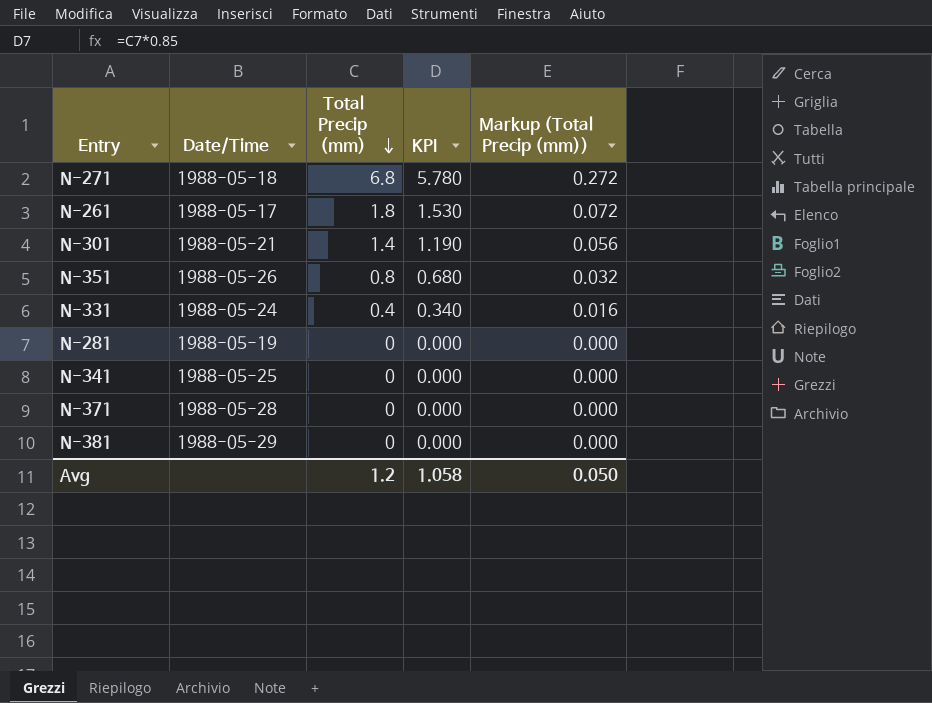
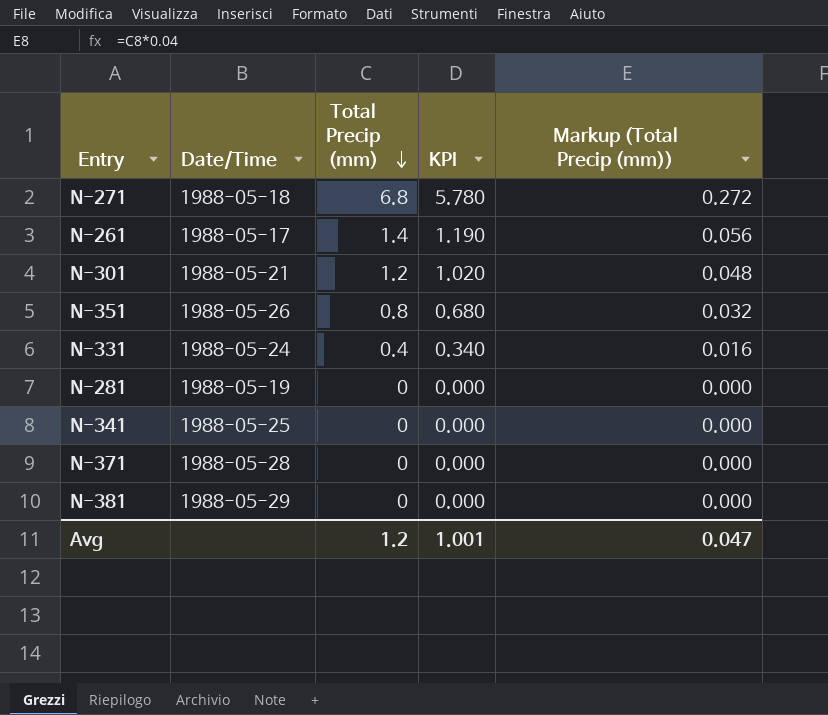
N-261 | Total Precip (mm): 1.8 -> 1.4
N-261 | KPI: 1.530 -> 1.190
N-261 | Markup (Total Precip (mm)): 0.072 -> 0.056
N-301 | Total Precip (mm): 1.4 -> 1.2
N-301 | KPI: 1.190 -> 1.020
N-301 | Markup (Total Precip (mm)): 0.056 -> 0.048
Avg | KPI: 1.058 -> 1.001
Avg | Markup (Total Precip (mm)): 0.050 -> 0.047

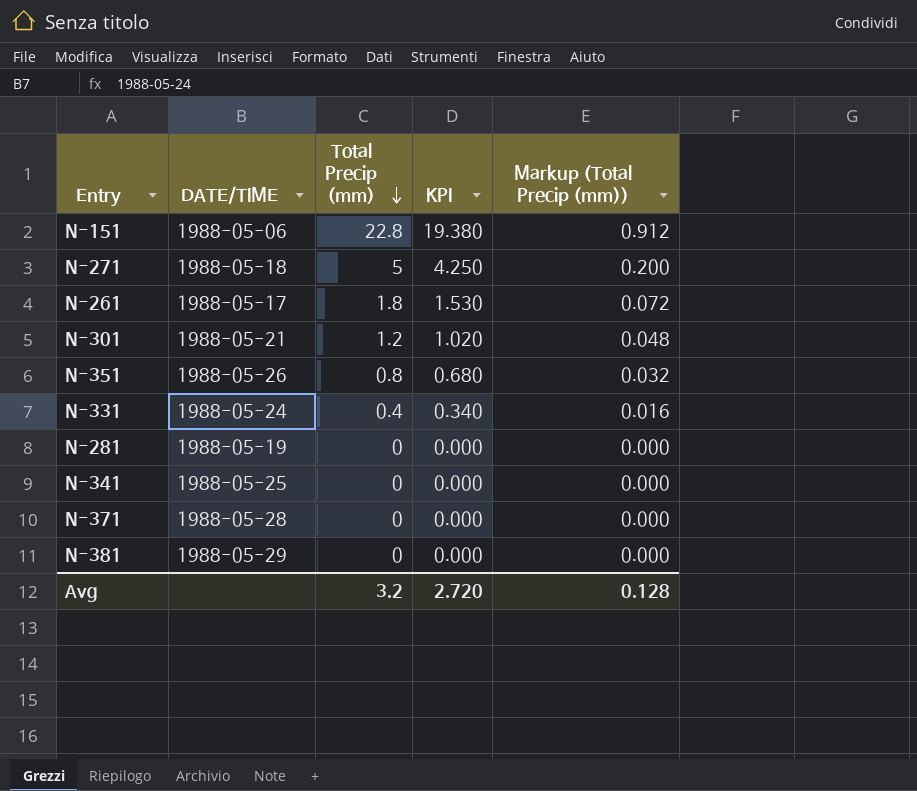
column name: Date/Time -> DATE/TIME
row N-151: none -> 1988-05-06 | 22.8 | 19.380 | 0.912
N-271 | Total Precip (mm): 6.8 -> 5
N-271 | KPI: 5.780 -> 4.250
N-271 | Markup (Total Precip (mm)): 0.272 -> 0.200
N-261 | Total Precip (mm): 1.4 -> 1.8
N-261 | KPI: 1.190 -> 1.530
N-261 | Markup (Total Precip (mm)): 0.056 -> 0.072
Avg | Total Precip (mm): 1.2 -> 3.2
Avg | KPI: 1.001 -> 2.720
Avg | Markup (Total Precip (mm)): 0.047 -> 0.128

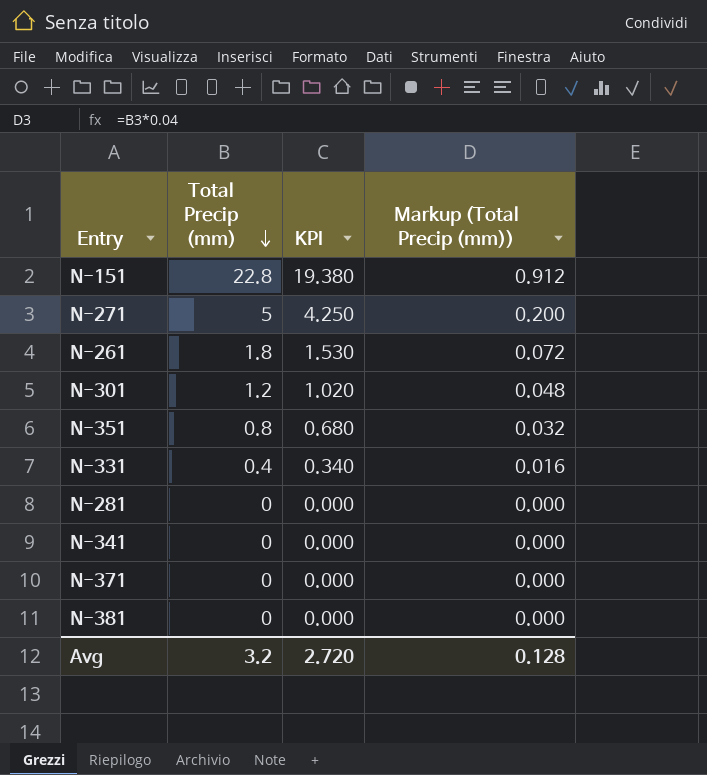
column DATE/TIME | position: 2 -> none

